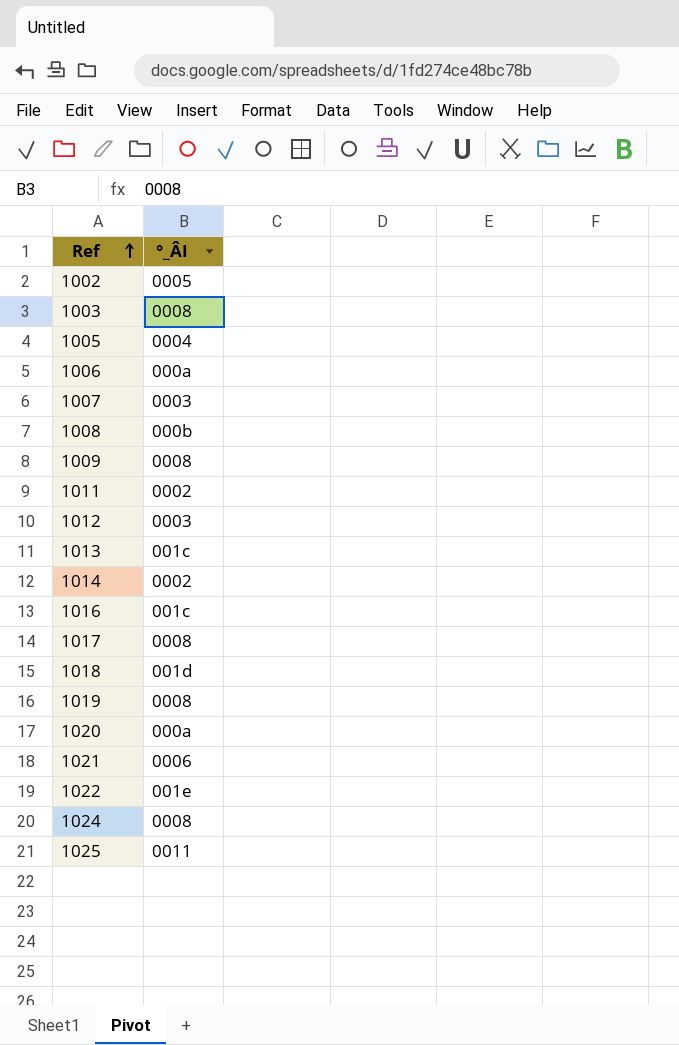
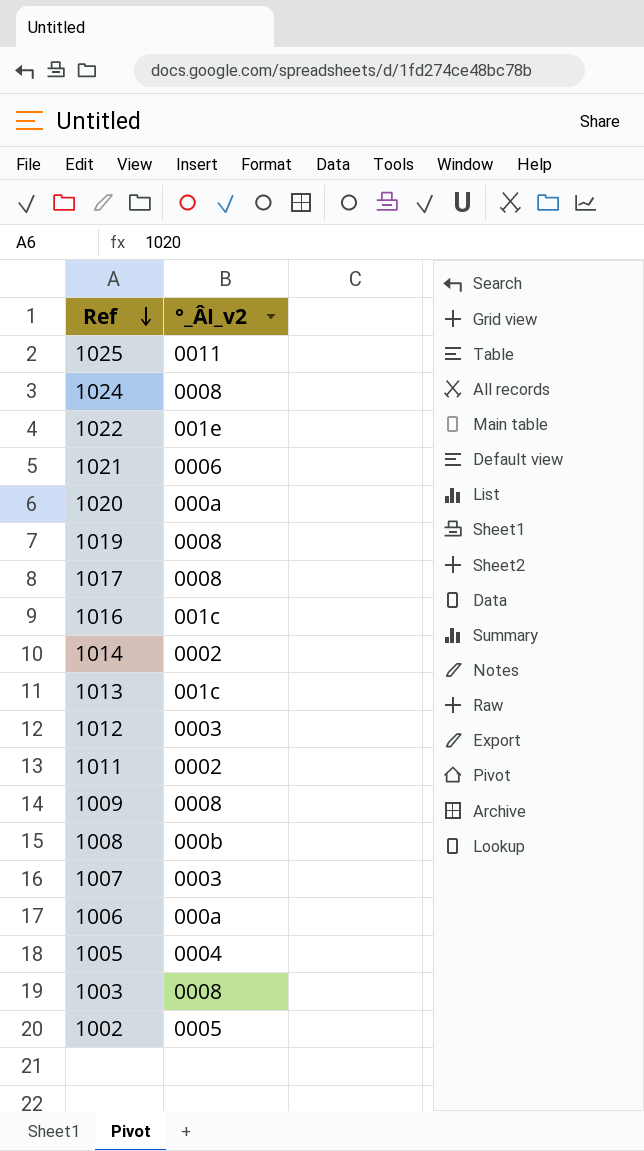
row order: Ref ascending -> Ref descending
column name: °_ÂI -> °_ÂI_v2
row 1018: 001d -> none

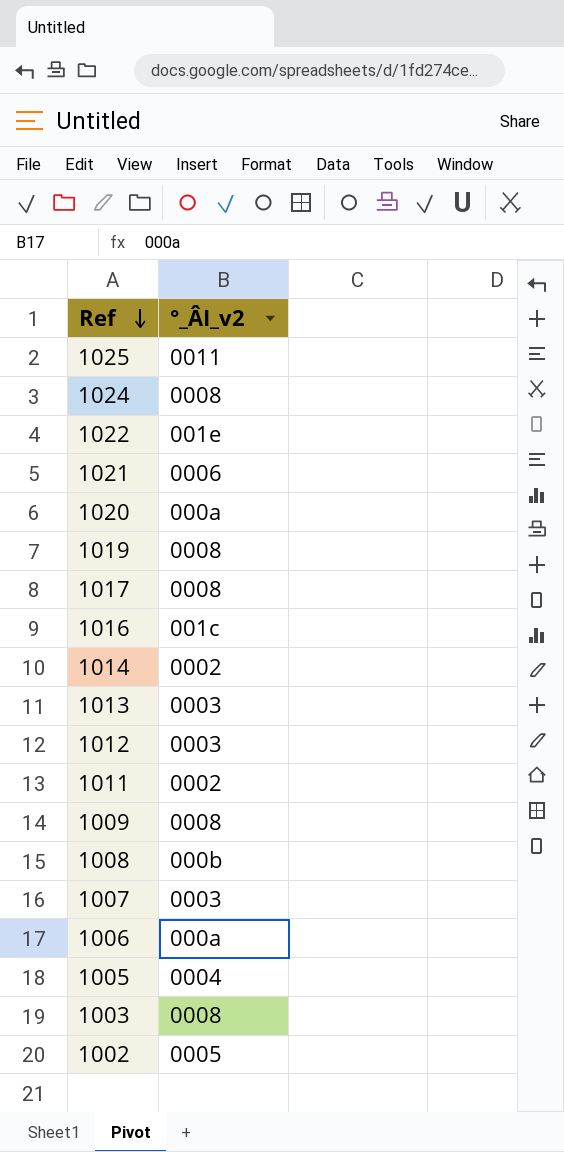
1013 | °_ÂI_v2: 001c -> 0003

